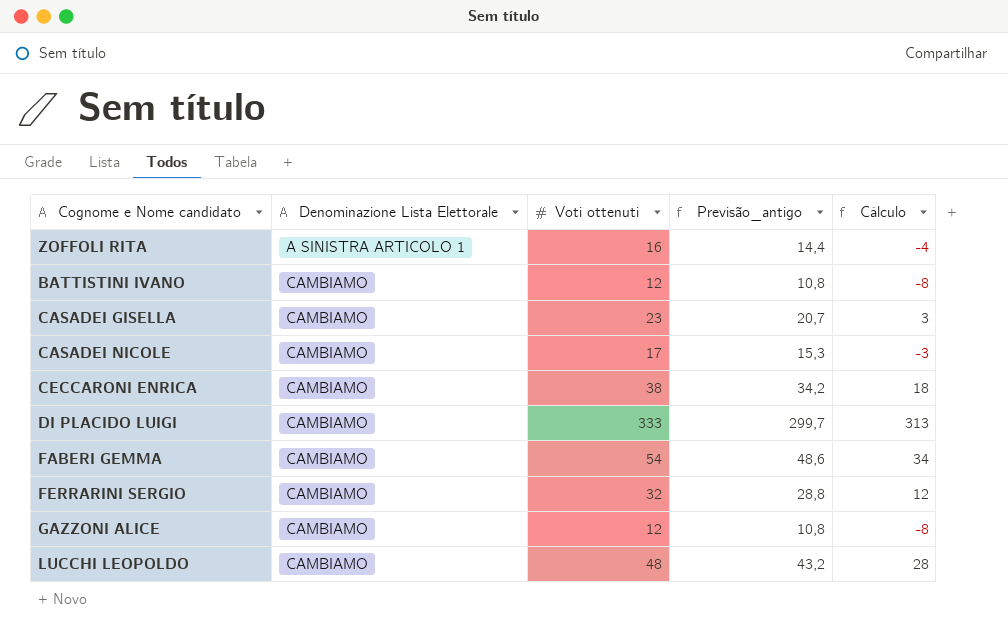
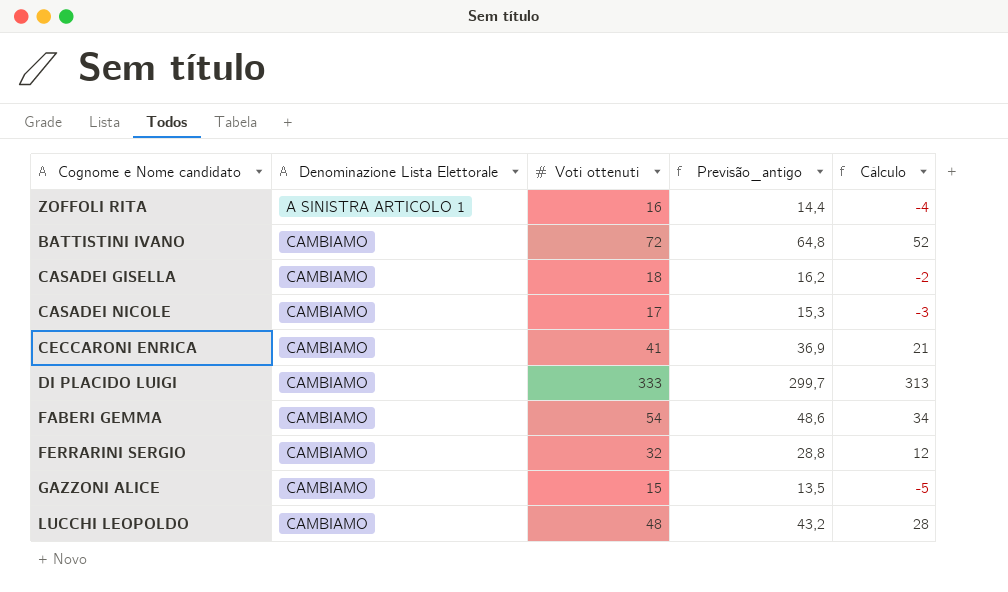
BATTISTINI IVANO | Voti ottenuti: 12 -> 72
BATTISTINI IVANO | Previsão_antigo: 10,8 -> 64,8
BATTISTINI IVANO | Cálculo: -8 -> 52
CASADEI GISELLA | Voti ottenuti: 23 -> 18
CASADEI GISELLA | Previsão_antigo: 20,7 -> 16,2
CASADEI GISELLA | Cálculo: 3 -> -2
CECCARONI ENRICA | Voti ottenuti: 38 -> 41
CECCARONI ENRICA | Previsão_antigo: 34,2 -> 36,9
CECCARONI ENRICA | Cálculo: 18 -> 21
GAZZONI ALICE | Voti ottenuti: 12 -> 15
GAZZONI ALICE | Previsão_antigo: 10,8 -> 13,5
GAZZONI ALICE | Cálculo: -8 -> -5

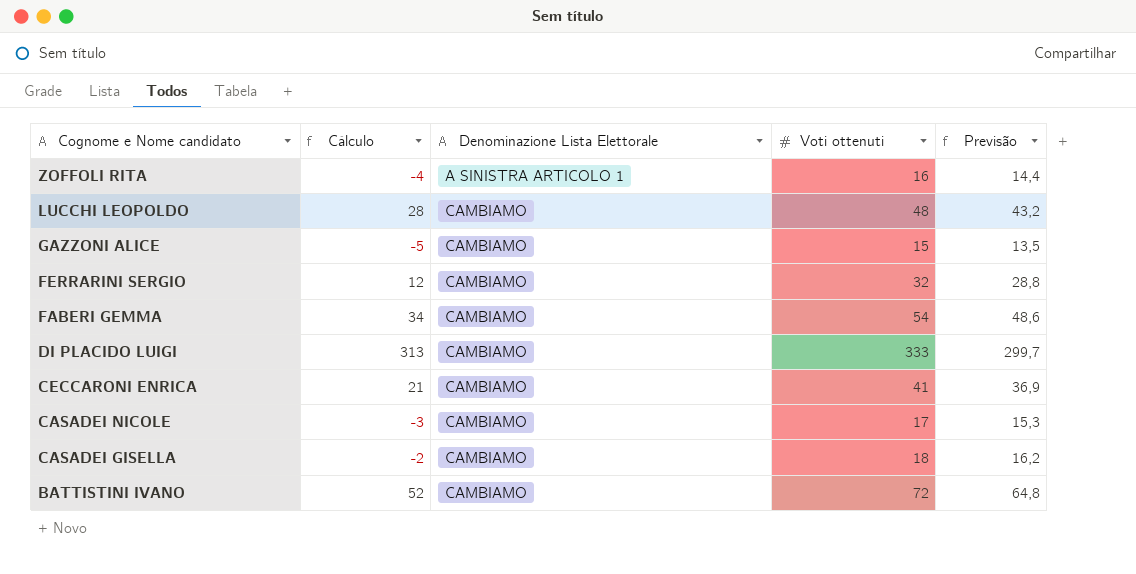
row order: Denominazione Lista Elettorale ascending -> Cognome e Nome candidato descending
column Cálculo | position: 5 -> 2
column name: Previsão_antigo -> Previsão

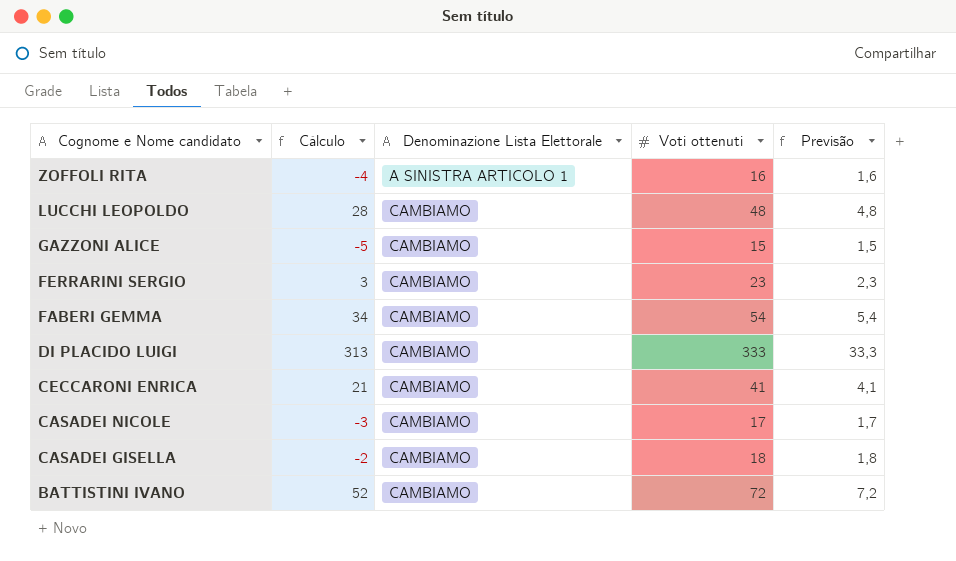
column Previsão | formula: [Voti ottenuti] * 0,9 -> [Voti ottenuti] * 0,1
FERRARINI SERGIO | Cálculo: 12 -> 3
FERRARINI SERGIO | Voti ottenuti: 32 -> 23

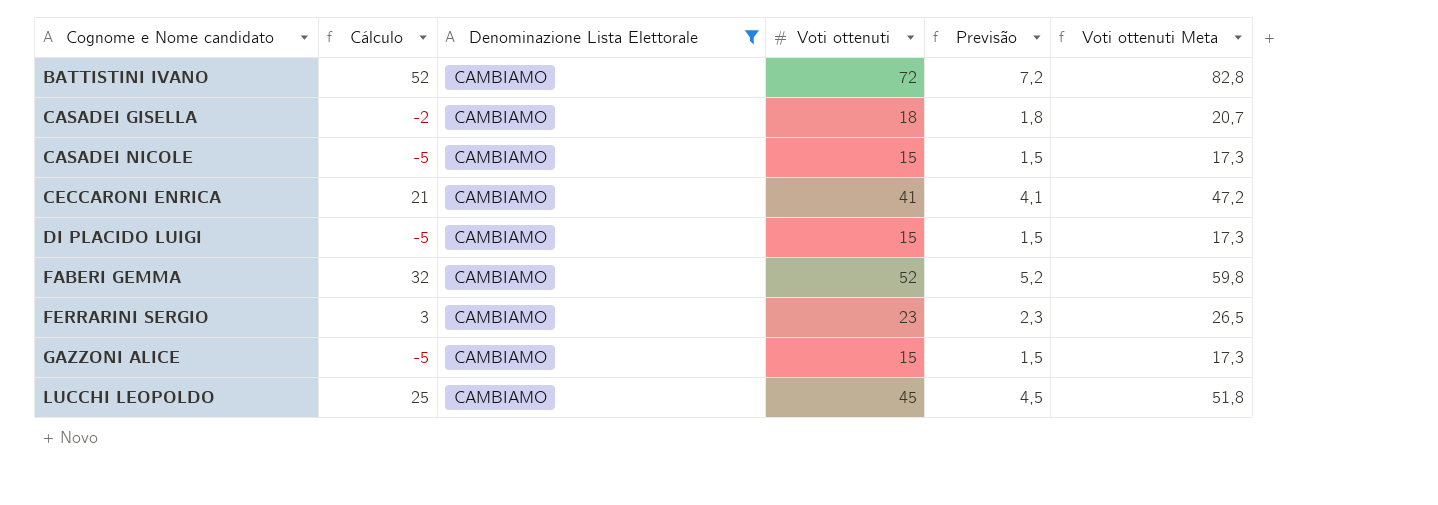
filter: none -> Denominazione Lista Elettorale = CAMBIAMO
row order: Cognome e Nome candidato descending -> Cognome e Nome candidato ascending
column Voti ottenuti Meta | formula: none -> [Voti ottenuti] * 1,15
CASADEI NICOLE | Cálculo: -3 -> -5
CASADEI NICOLE | Voti ottenuti: 17 -> 15
CASADEI NICOLE | Previsão: 1,7 -> 1,5
DI PLACIDO LUIGI | Cálculo: 313 -> -5
DI PLACIDO LUIGI | Voti ottenuti: 333 -> 15
DI PLACIDO LUIGI | Previsão: 33,3 -> 1,5
FABERI GEMMA | Cálculo: 34 -> 32
FABERI GEMMA | Voti ottenuti: 54 -> 52
FABERI GEMMA | Previsão: 5,4 -> 5,2
LUCCHI LEOPOLDO | Cálculo: 28 -> 25
LUCCHI LEOPOLDO | Voti ottenuti: 48 -> 45
LUCCHI LEOPOLDO | Previsão: 4,8 -> 4,5

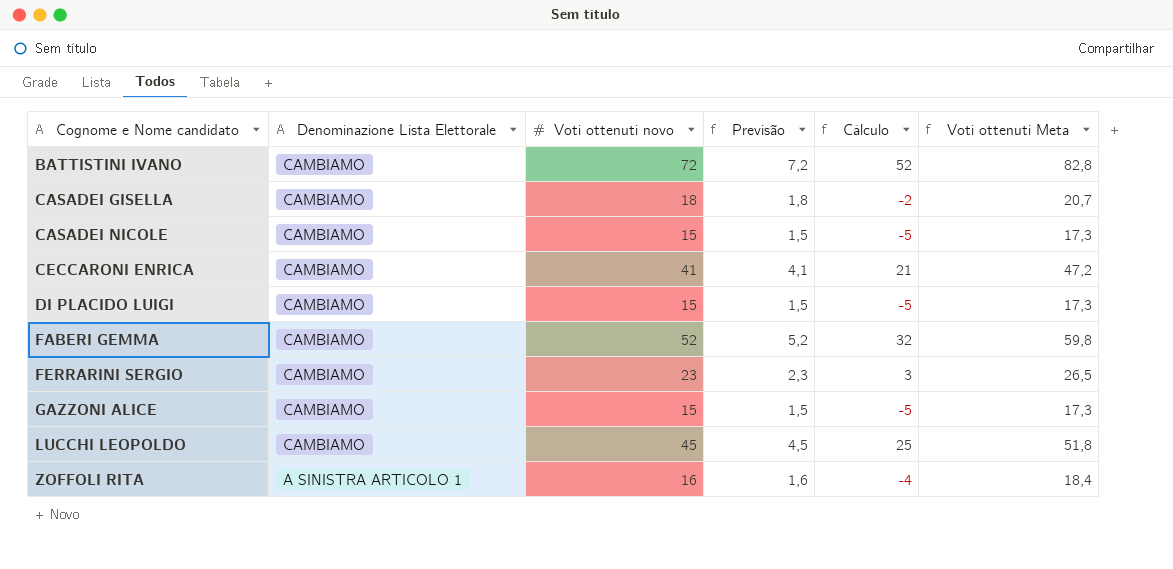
filter: Denominazione Lista Elettorale = CAMBIAMO -> none
column name: Voti ottenuti -> Voti ottenuti novo
column Cálculo | position: 2 -> 5

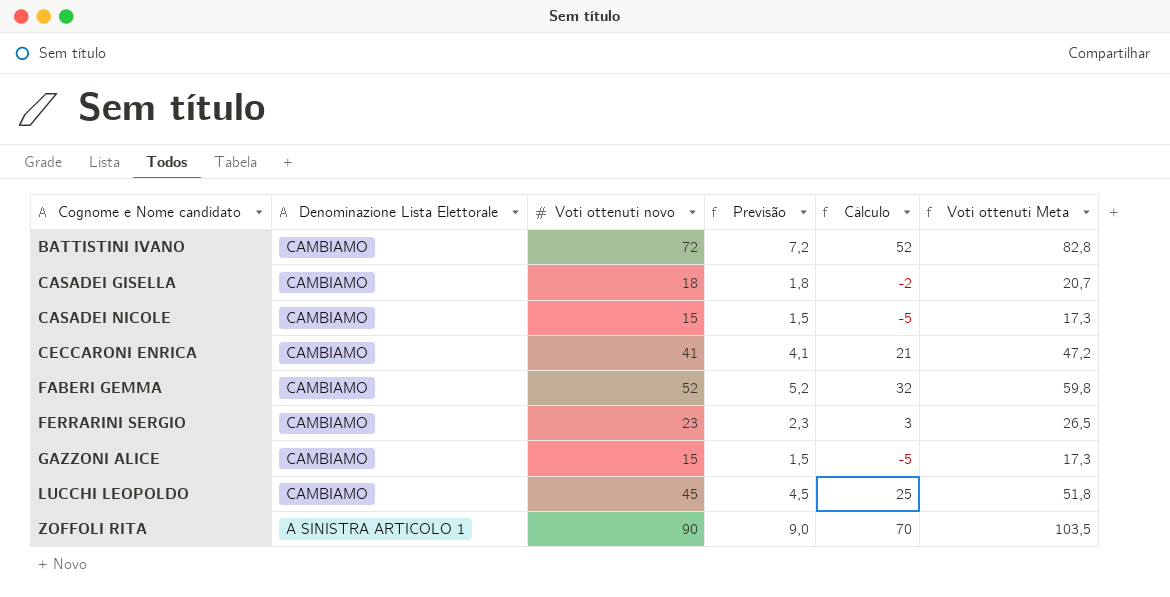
row DI PLACIDO LUIGI: CAMBIAMO | 15 | 1,5 | -5 | 17,3 -> none
ZOFFOLI RITA | Voti ottenuti novo: 16 -> 90
ZOFFOLI RITA | Previsão: 1,6 -> 9,0
ZOFFOLI RITA | Cálculo: -4 -> 70
ZOFFOLI RITA | Voti ottenuti Meta: 18,4 -> 103,5

